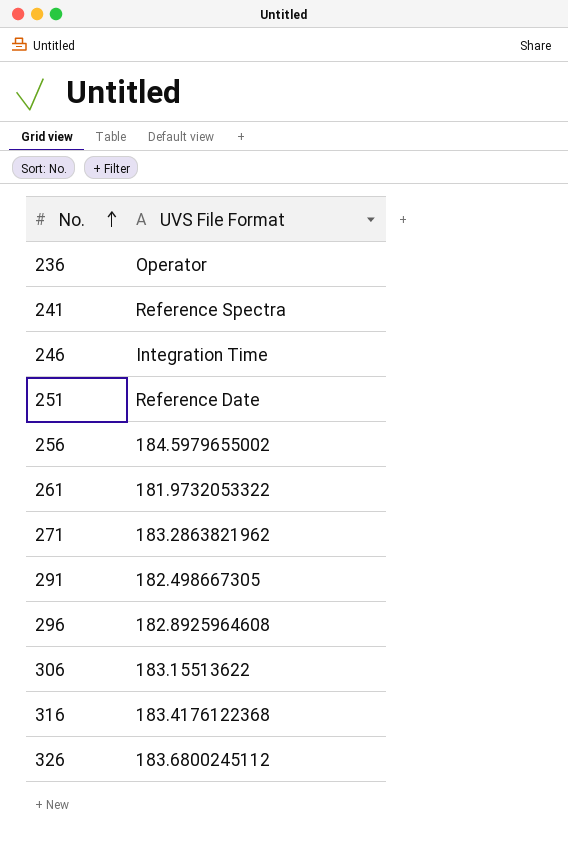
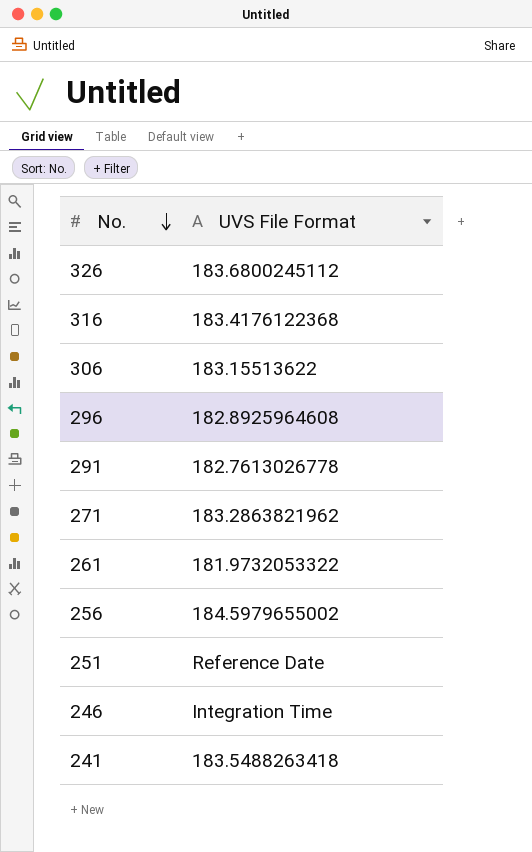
row order: No. ascending -> No. descending
row 236: Operator -> none
291 | UVS File Format: 182.498667305 -> 182.7613026778
241 | UVS File Format: Reference Spectra -> 183.5488263418

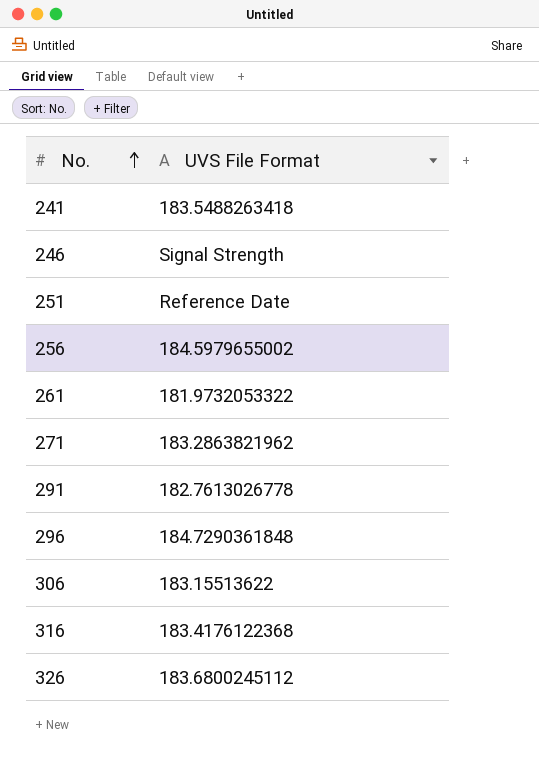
row order: No. descending -> No. ascending
246 | UVS File Format: Integration Time -> Signal Strength
296 | UVS File Format: 182.8925964608 -> 184.7290361848

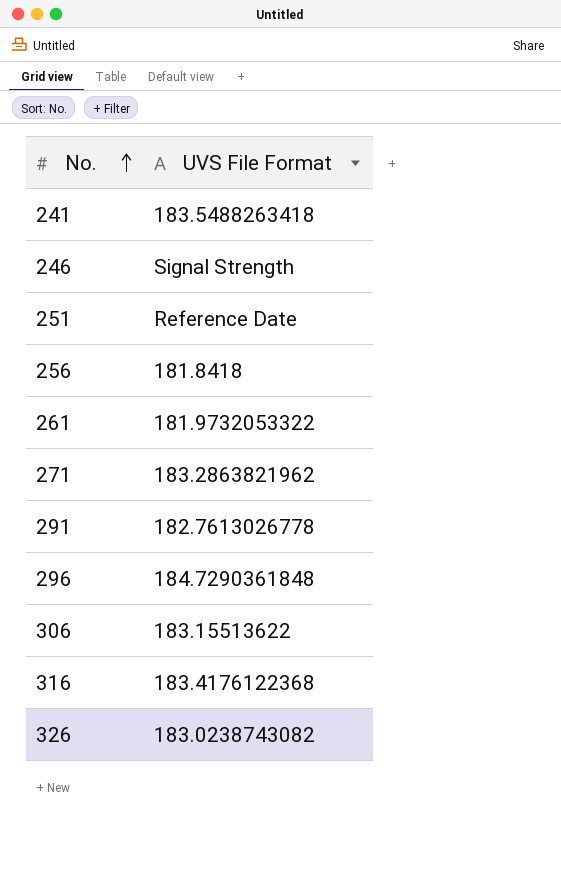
256 | UVS File Format: 184.5979655002 -> 181.8418
326 | UVS File Format: 183.6800245112 -> 183.0238743082

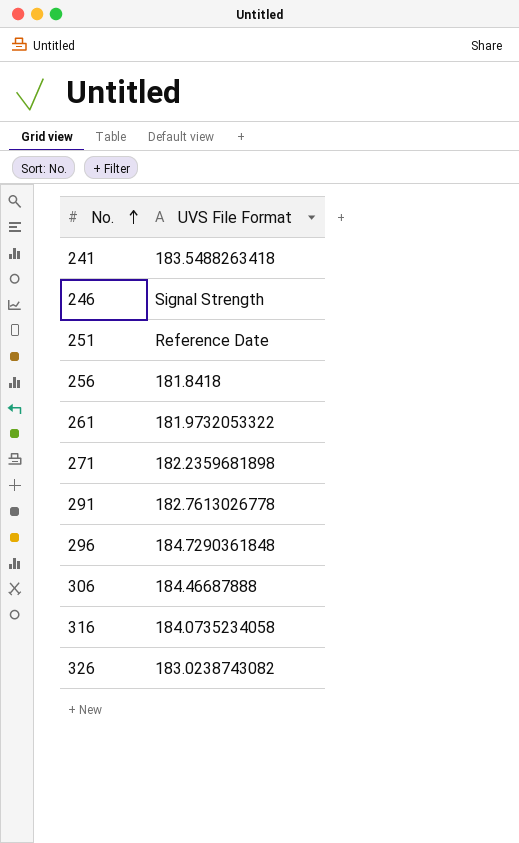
271 | UVS File Format: 183.2863821962 -> 182.2359681898
306 | UVS File Format: 183.15513622 -> 184.46687888
316 | UVS File Format: 183.4176122368 -> 184.0735234058

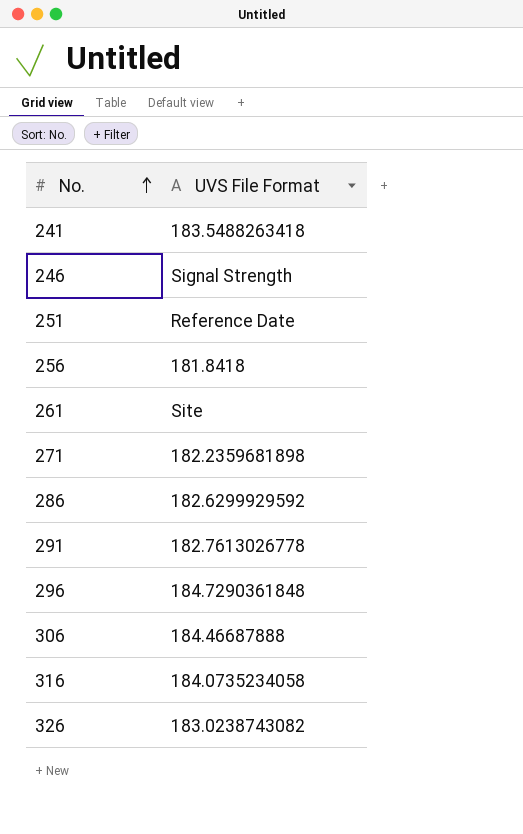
261 | UVS File Format: 181.9732053322 -> Site
row 286: none -> 182.6299929592

